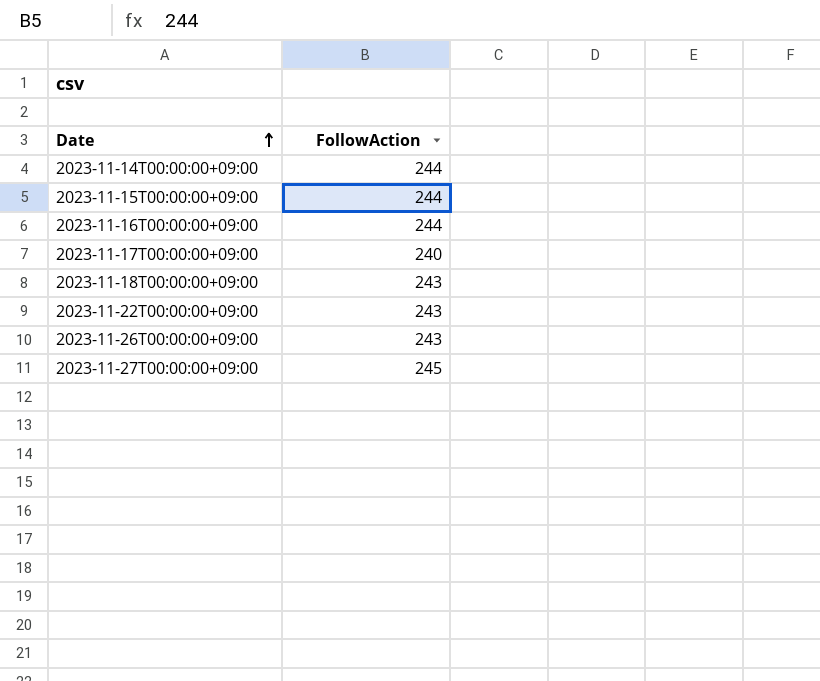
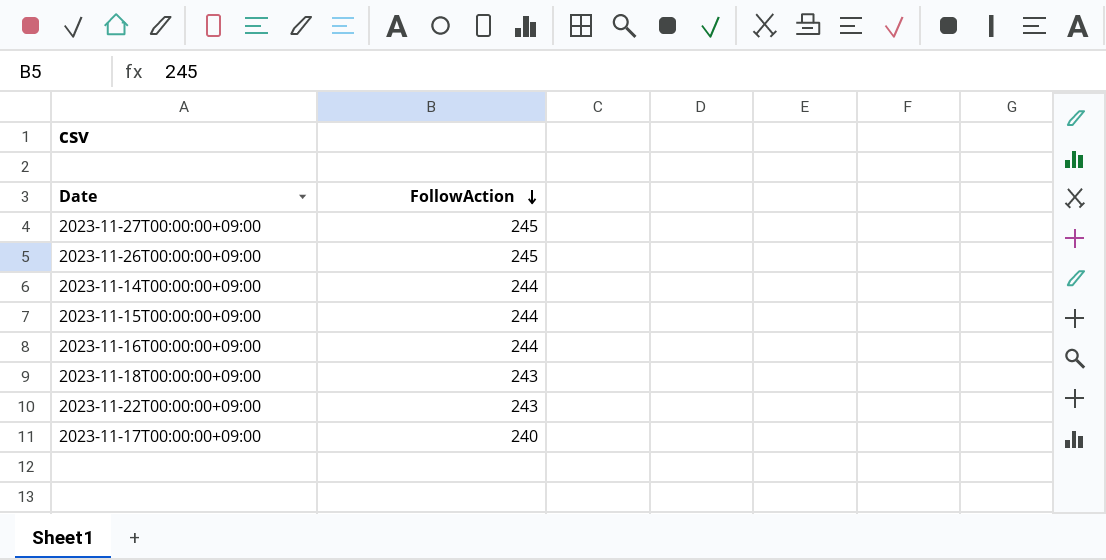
row order: Date ascending -> FollowAction descending
2023-11-26T00:00:00+09:00 | FollowAction: 243 -> 245

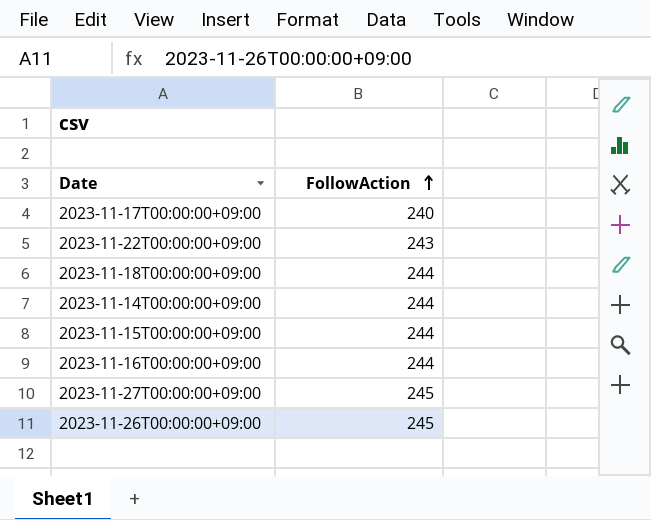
row order: FollowAction descending -> FollowAction ascending
2023-11-18T00:00:00+09:00 | FollowAction: 243 -> 244

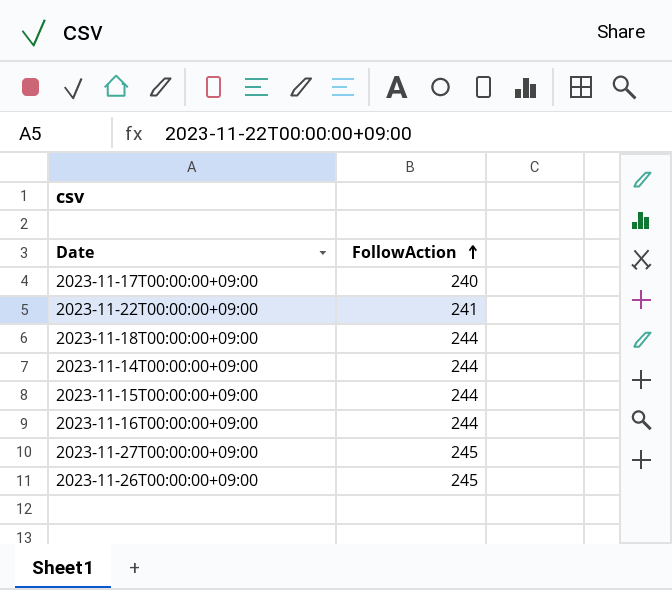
2023-11-22T00:00:00+09:00 | FollowAction: 243 -> 241

